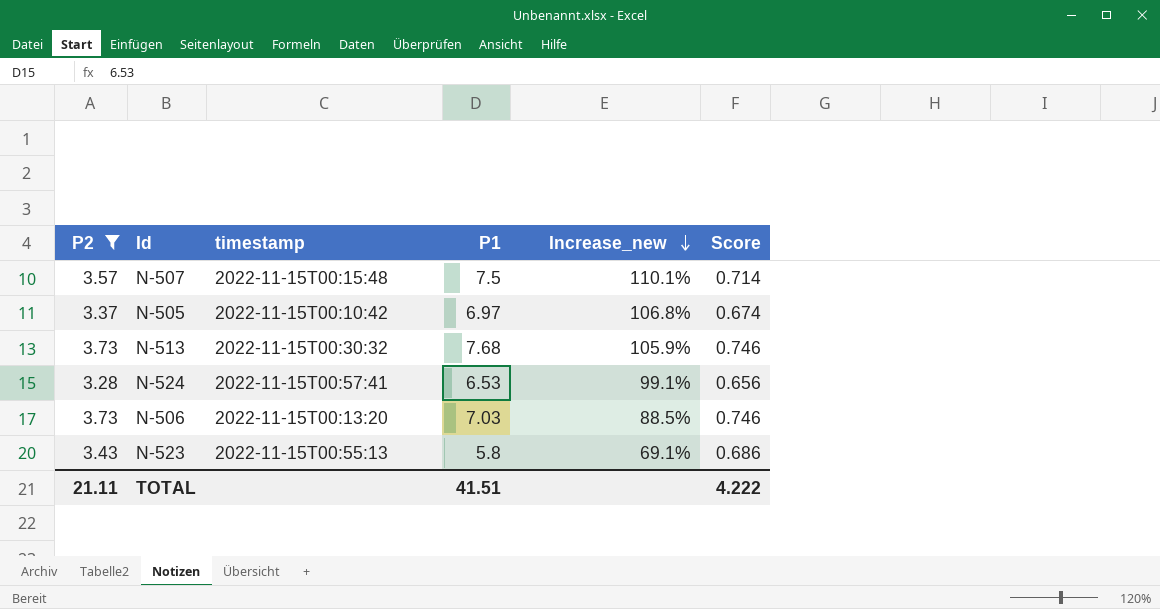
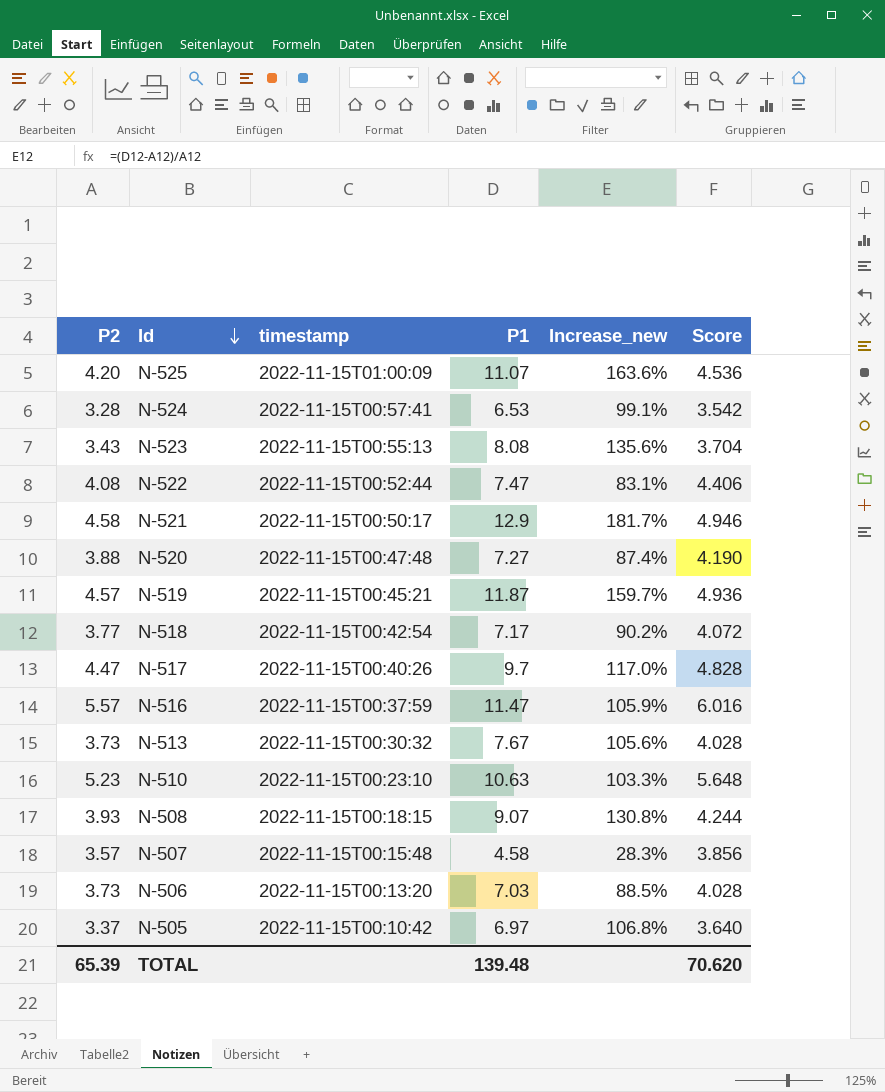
filter: P2 <= 3.73 -> none
row order: Increase_new descending -> Id descending
column Score | formula: [P2] * 0.2 -> [P2] * 1.08
N-523 | P1: 5.8 -> 8.08
N-523 | Increase_new: 69.1% -> 135.6%
N-513 | P1: 7.68 -> 7.67
N-513 | Increase_new: 105.9% -> 105.6%
N-507 | P1: 7.5 -> 4.58
N-507 | Increase_new: 110.1% -> 28.3%
TOTAL | P2: 21.11 -> 65.39
TOTAL | P1: 41.51 -> 139.48
TOTAL | Score: 4.222 -> 70.620

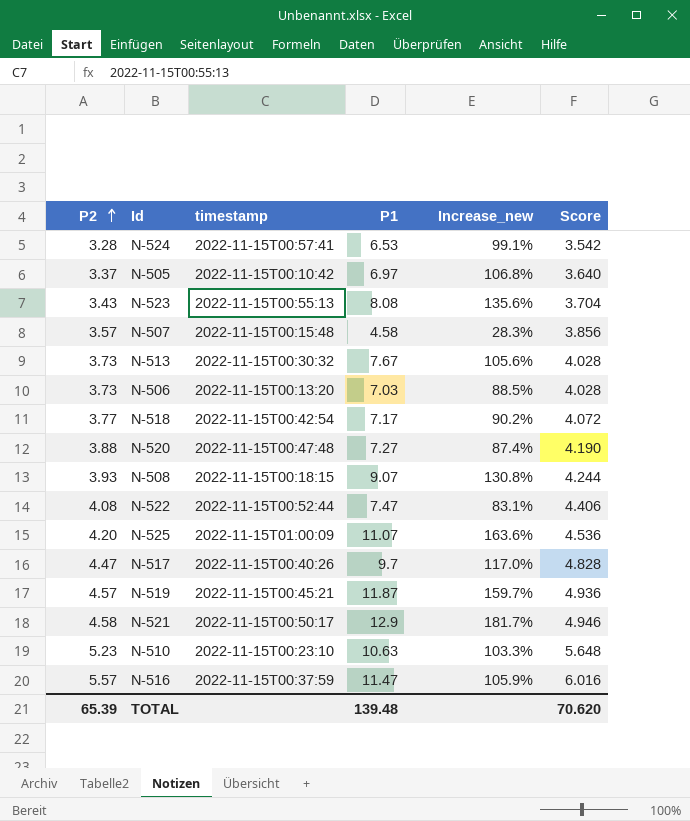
row order: Id descending -> P2 ascending

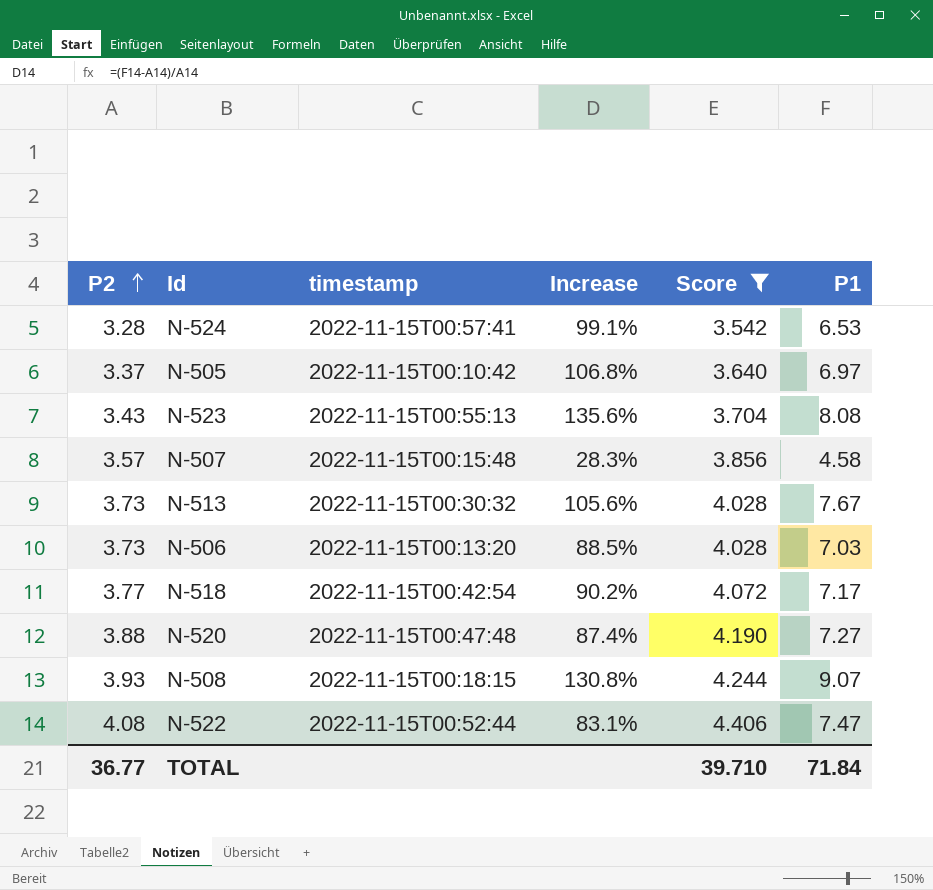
filter: none -> Score <= 4.406
column name: Increase_new -> Increase
column P1 | position: 4 -> 6
TOTAL | P2: 65.39 -> 36.77
TOTAL | Score: 70.620 -> 39.710
TOTAL | P1: 139.48 -> 71.84

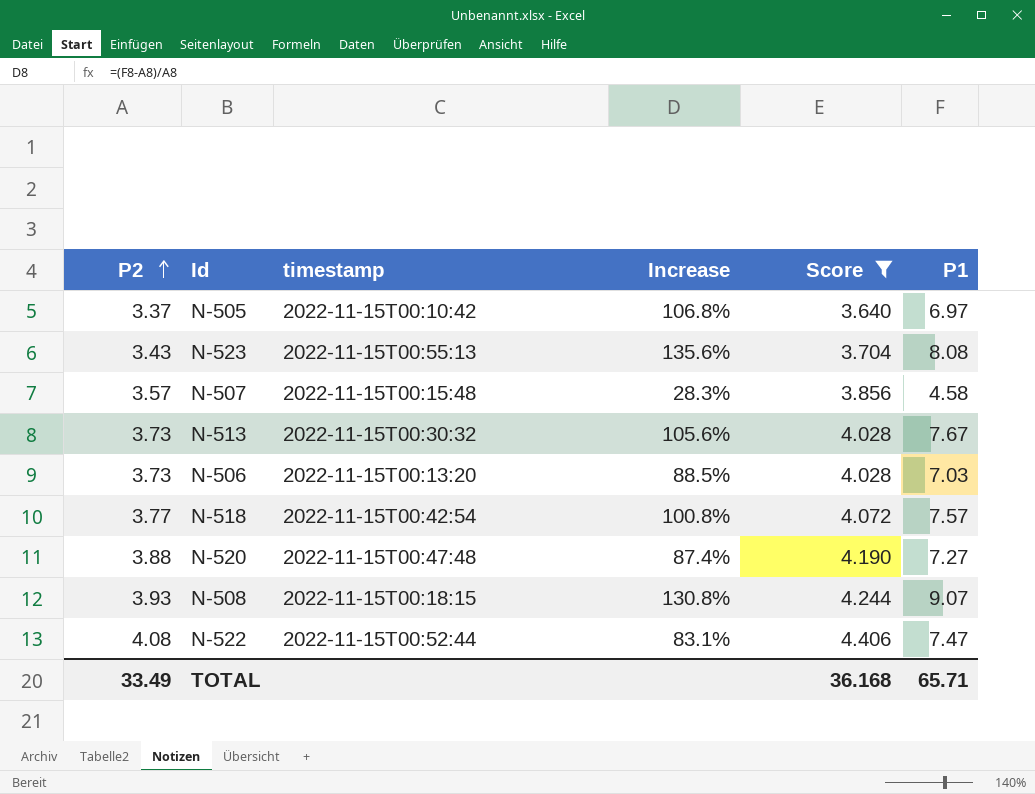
row N-524: 3.28 | 2022-11-15T00:57:41 | 99.1% | 3.542 | 6.53 -> none
N-518 | Increase: 90.2% -> 100.8%
N-518 | P1: 7.17 -> 7.57
TOTAL | P2: 36.77 -> 33.49
TOTAL | Score: 39.710 -> 36.168
TOTAL | P1: 71.84 -> 65.71

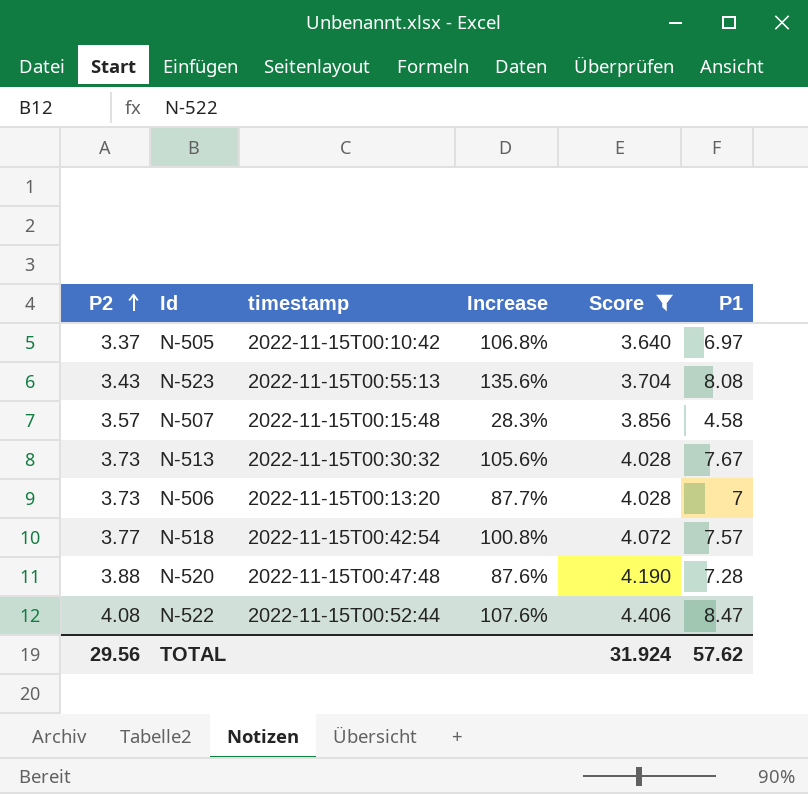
row N-508: 3.93 | 2022-11-15T00:18:15 | 130.8% | 4.244 | 9.07 -> none
N-506 | Increase: 88.5% -> 87.7%
N-506 | P1: 7.03 -> 7
N-520 | Increase: 87.4% -> 87.6%
N-520 | P1: 7.27 -> 7.28
N-522 | Increase: 83.1% -> 107.6%
N-522 | P1: 7.47 -> 8.47
TOTAL | P2: 33.49 -> 29.56
TOTAL | Score: 36.168 -> 31.924
TOTAL | P1: 65.71 -> 57.62

